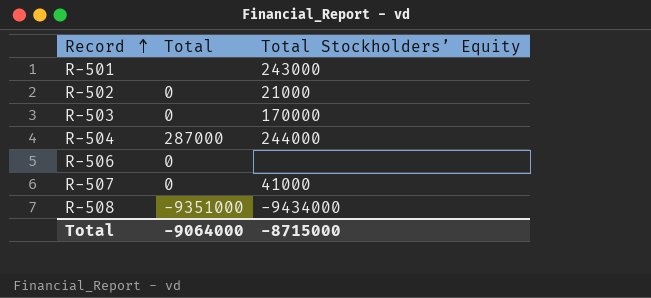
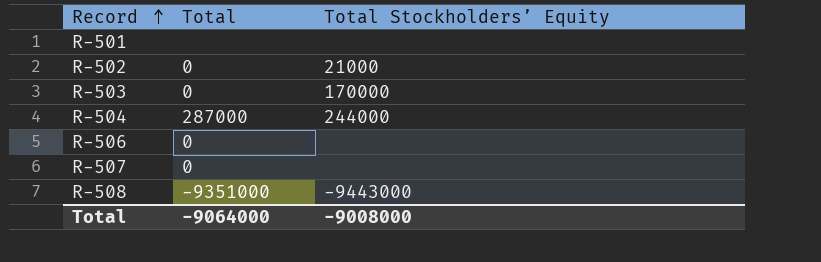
R-501 | Total Stockholders’ Equity: 243000 -> none
R-507 | Total Stockholders’ Equity: 41000 -> none
R-508 | Total Stockholders’ Equity: -9434000 -> -9443000
Total | Total Stockholders’ Equity: -8715000 -> -9008000

